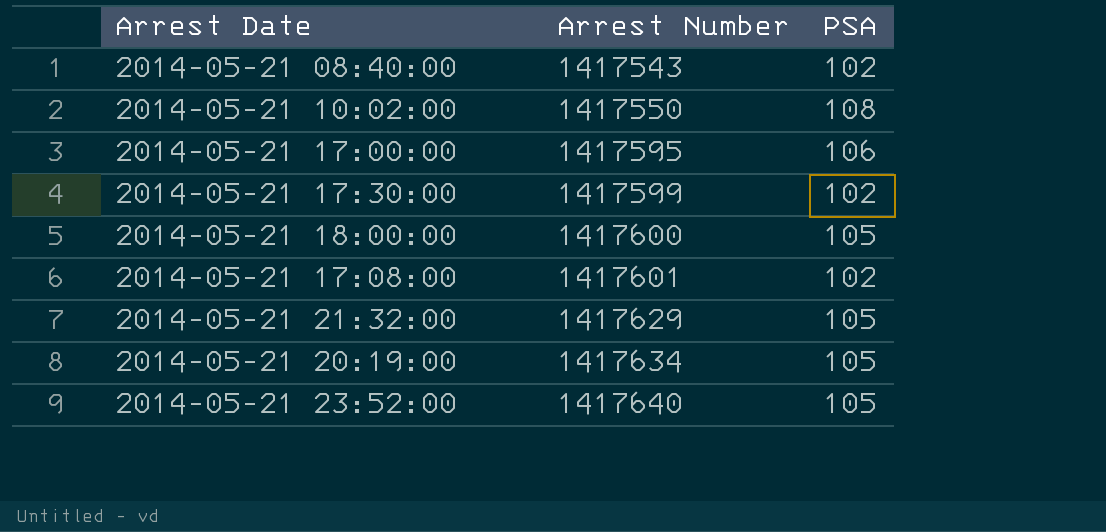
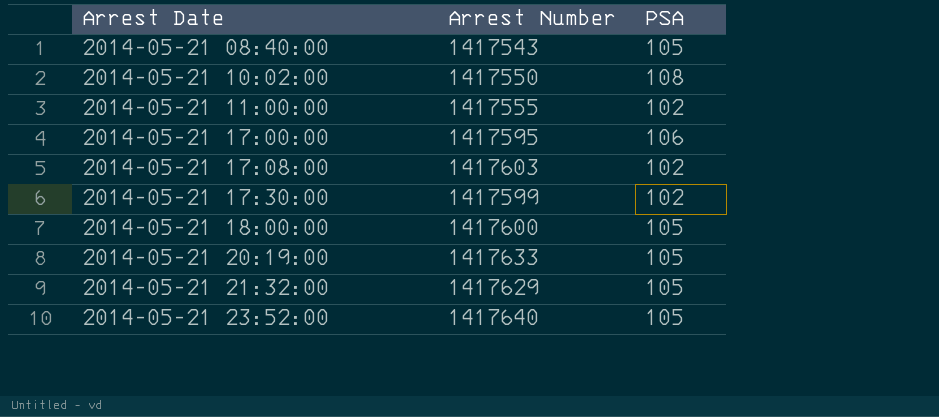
row order: Arrest Number ascending -> Arrest Date ascending
2014-05-21 08:40:00 | PSA: 102 -> 105
row 2014-05-21 11:00:00: none -> 1417555 | 102
2014-05-21 17:08:00 | Arrest Number: 1417601 -> 1417603
2014-05-21 20:19:00 | Arrest Number: 1417634 -> 1417633

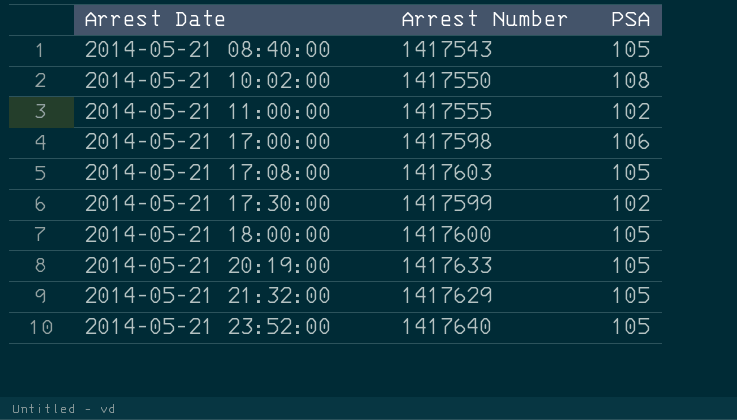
2014-05-21 17:00:00 | Arrest Number: 1417595 -> 1417598
2014-05-21 17:08:00 | PSA: 102 -> 105

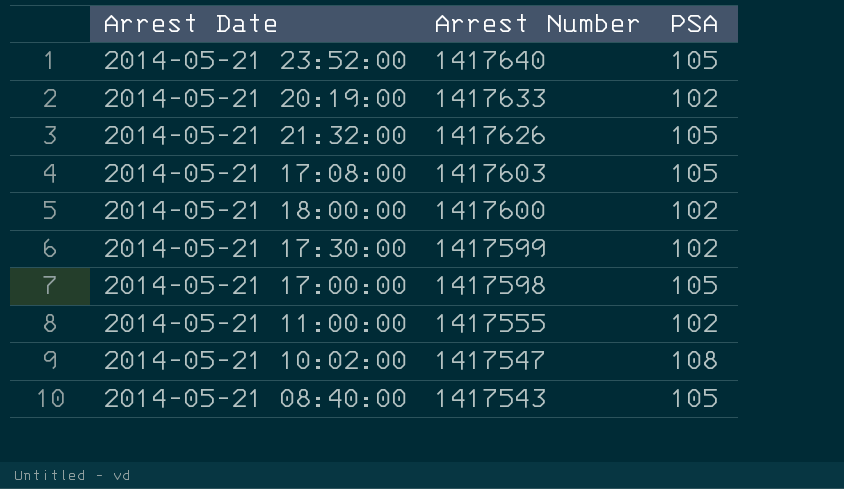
row order: Arrest Date ascending -> Arrest Number descending
2014-05-21 20:19:00 | PSA: 105 -> 102
2014-05-21 21:32:00 | Arrest Number: 1417629 -> 1417626
2014-05-21 18:00:00 | PSA: 105 -> 102
2014-05-21 17:00:00 | PSA: 106 -> 105
2014-05-21 10:02:00 | Arrest Number: 1417550 -> 1417547

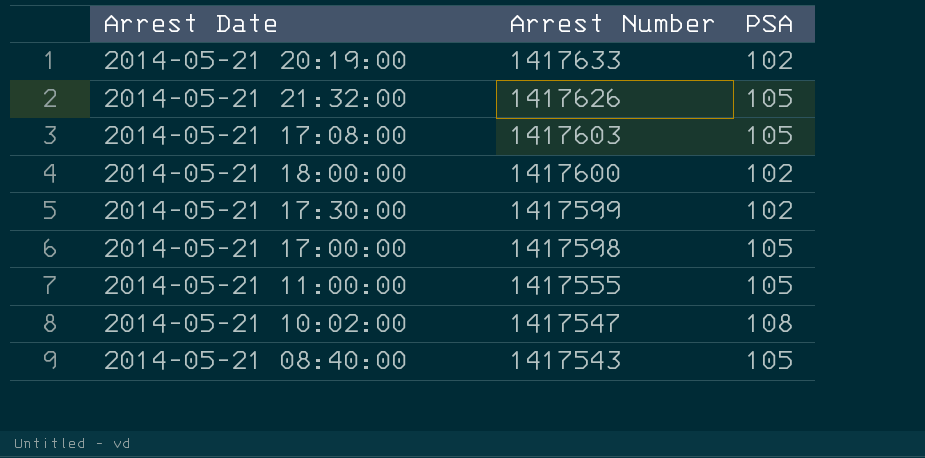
row 2014-05-21 23:52:00: 1417640 | 105 -> none
2014-05-21 11:00:00 | PSA: 102 -> 105

